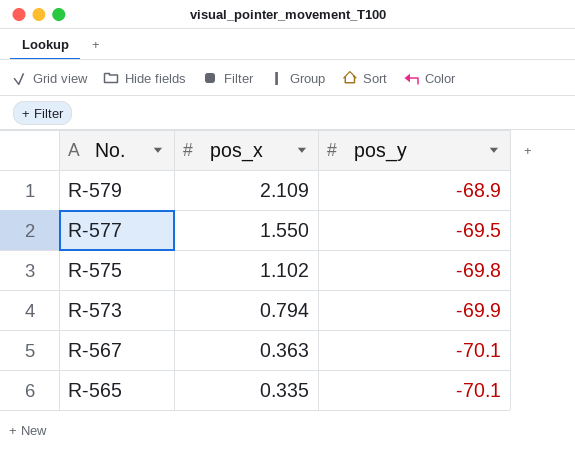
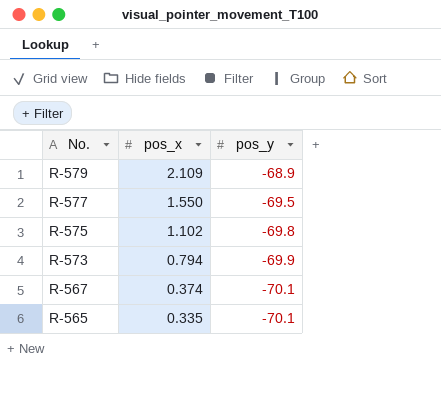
R-567 | pos_x: 0.363 -> 0.374

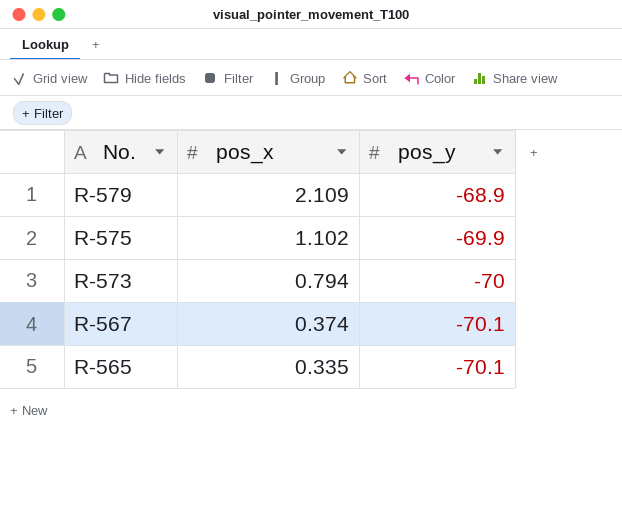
row R-577: 1.550 | -69.5 -> none
R-575 | pos_y: -69.8 -> -69.9
R-573 | pos_y: -69.9 -> -70

